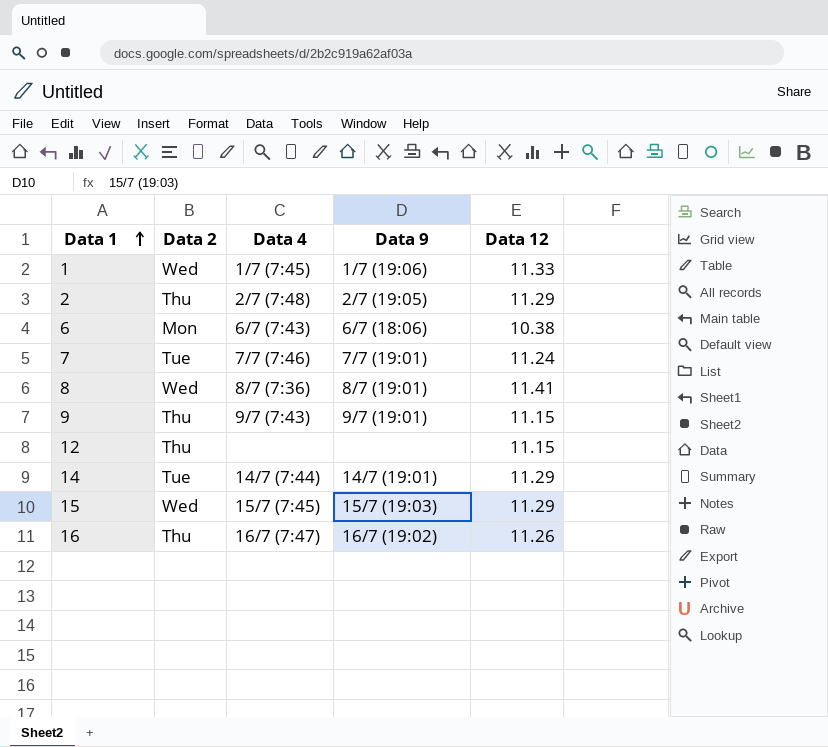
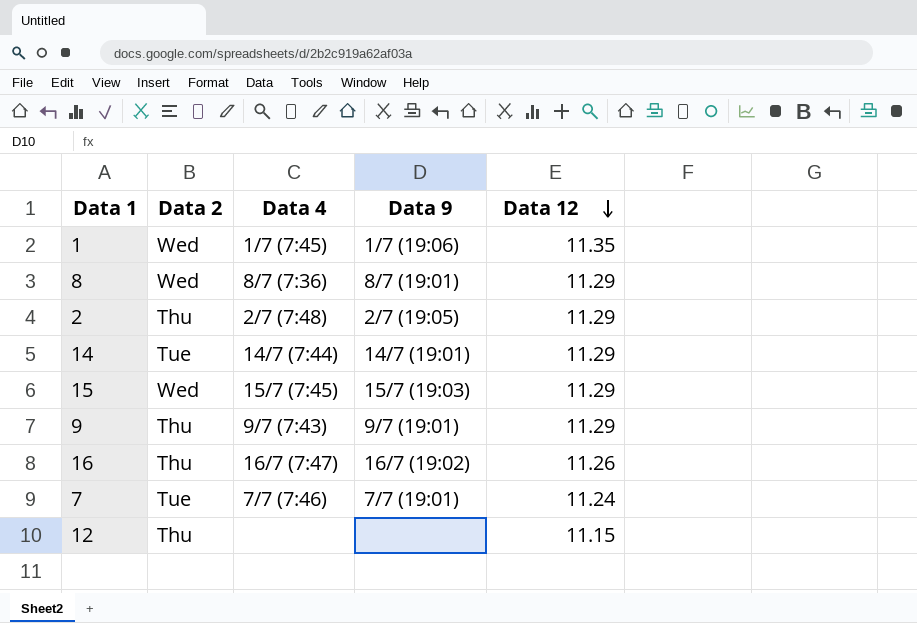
row order: Data 1 ascending -> Data 12 descending
row 6: Mon | 6/7 (7:43) | 6/7 (18:06) | 10.38 -> none
1 | Data 12: 11.33 -> 11.35
8 | Data 12: 11.41 -> 11.29
9 | Data 12: 11.15 -> 11.29

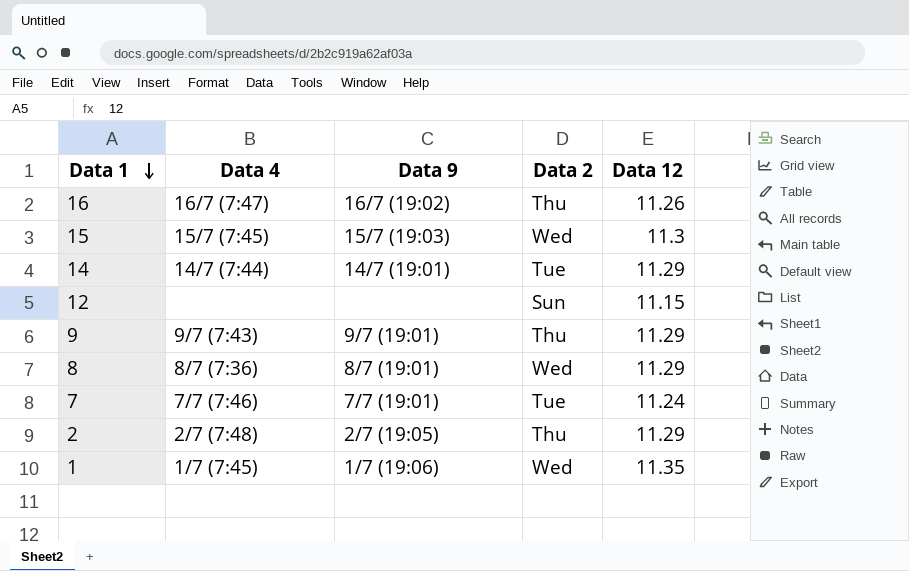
row order: Data 12 descending -> Data 1 descending
column Data 2 | position: 2 -> 4
15 | Data 12: 11.29 -> 11.3
12 | Data 2: Thu -> Sun

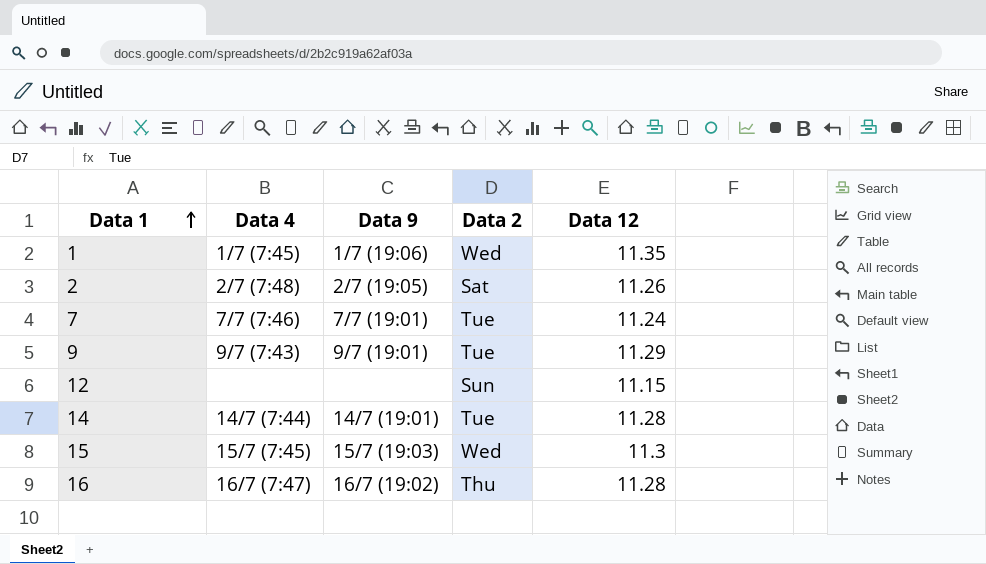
row order: Data 1 descending -> Data 1 ascending
row 8: 8/7 (7:36) | 8/7 (19:01) | Wed | 11.29 -> none
2 | Data 2: Thu -> Sat
2 | Data 12: 11.29 -> 11.26
9 | Data 2: Thu -> Tue
14 | Data 12: 11.29 -> 11.28
16 | Data 12: 11.26 -> 11.28

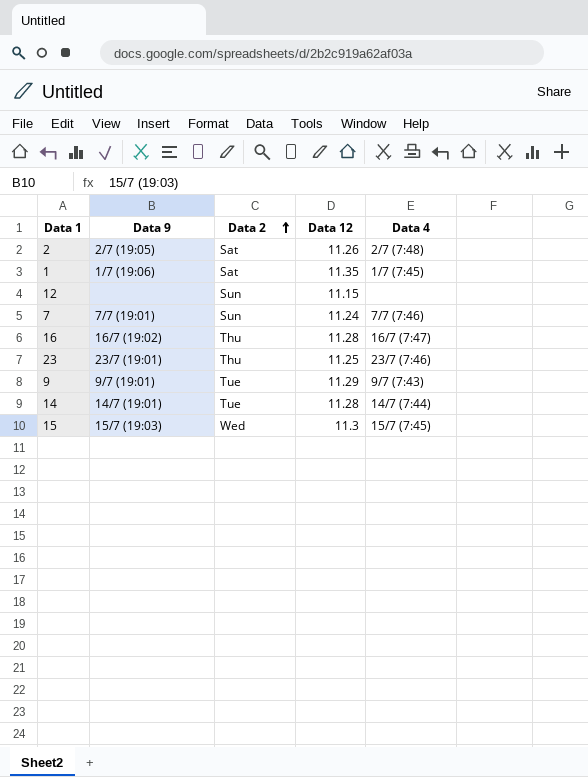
row order: Data 1 ascending -> Data 2 ascending
column Data 4 | position: 2 -> 5
1 | Data 2: Wed -> Sat
7 | Data 2: Tue -> Sun
row 23: none -> 23/7 (19:01) | Thu | 11.25 | 23/7 (7:46)

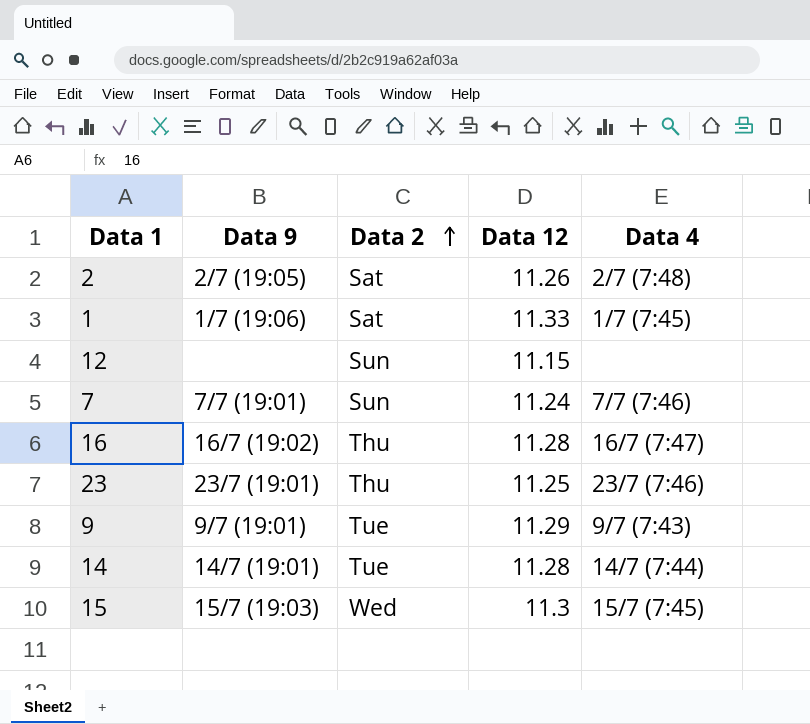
1 | Data 12: 11.35 -> 11.33

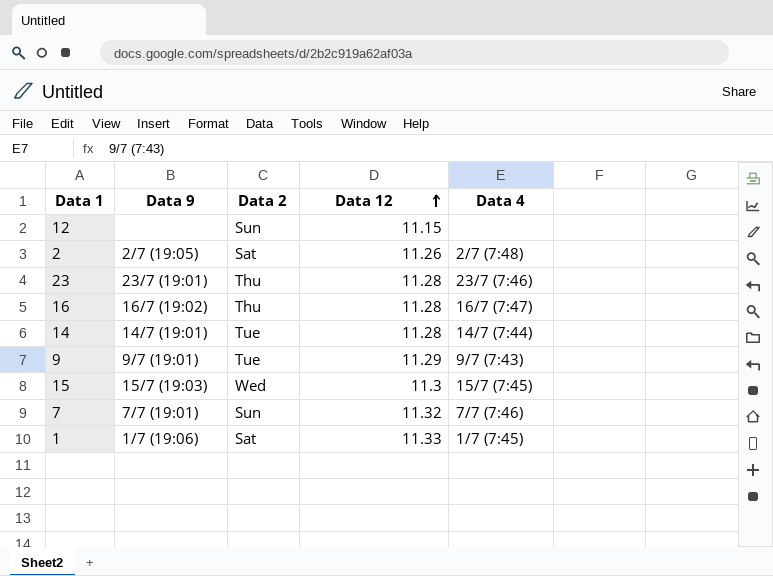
row order: Data 2 ascending -> Data 12 ascending
23 | Data 12: 11.25 -> 11.28
7 | Data 12: 11.24 -> 11.32

